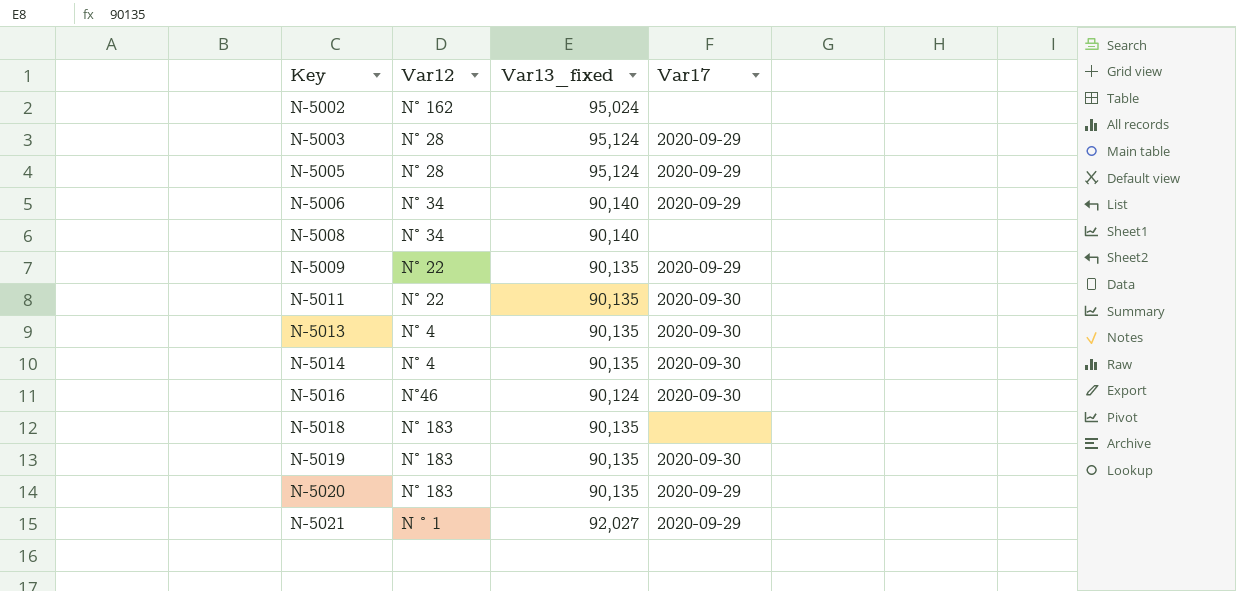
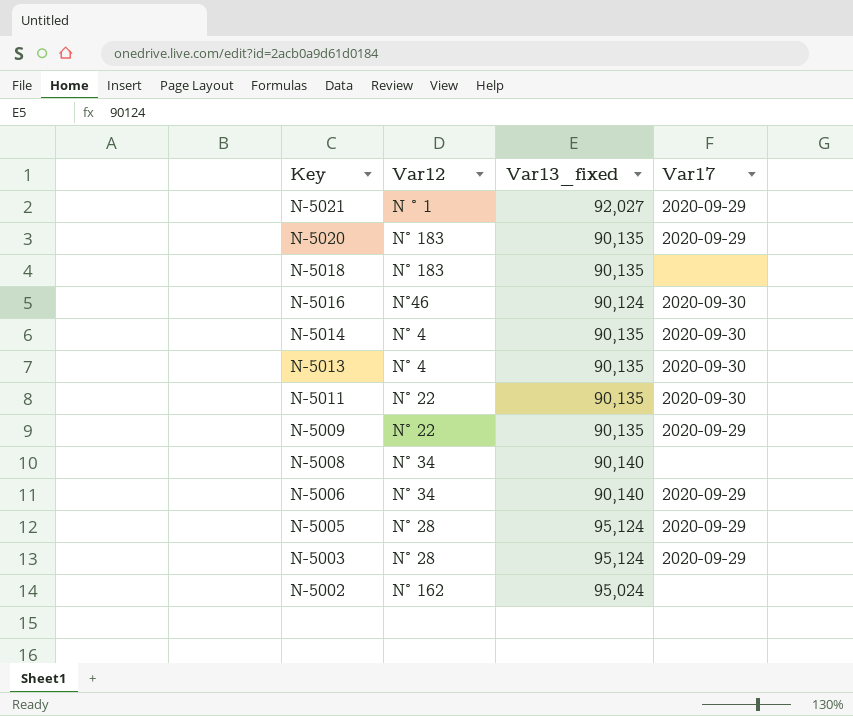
row order: Key ascending -> Key descending
row N-5019: N° 183 | 90,135 | 2020-09-30 -> none

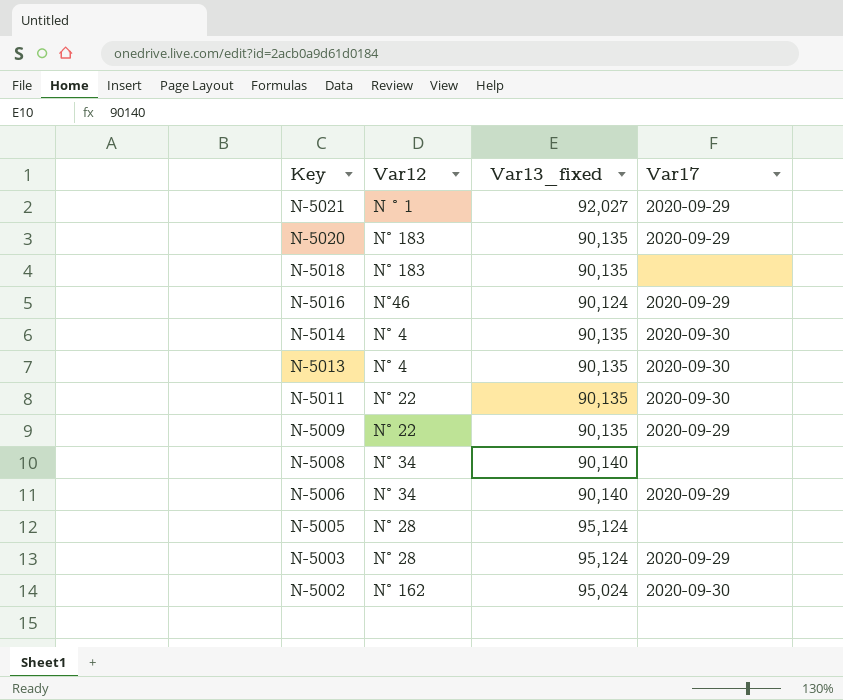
N-5016 | Var17: 2020-09-30 -> 2020-09-29
N-5005 | Var17: 2020-09-29 -> none
N-5002 | Var17: none -> 2020-09-30

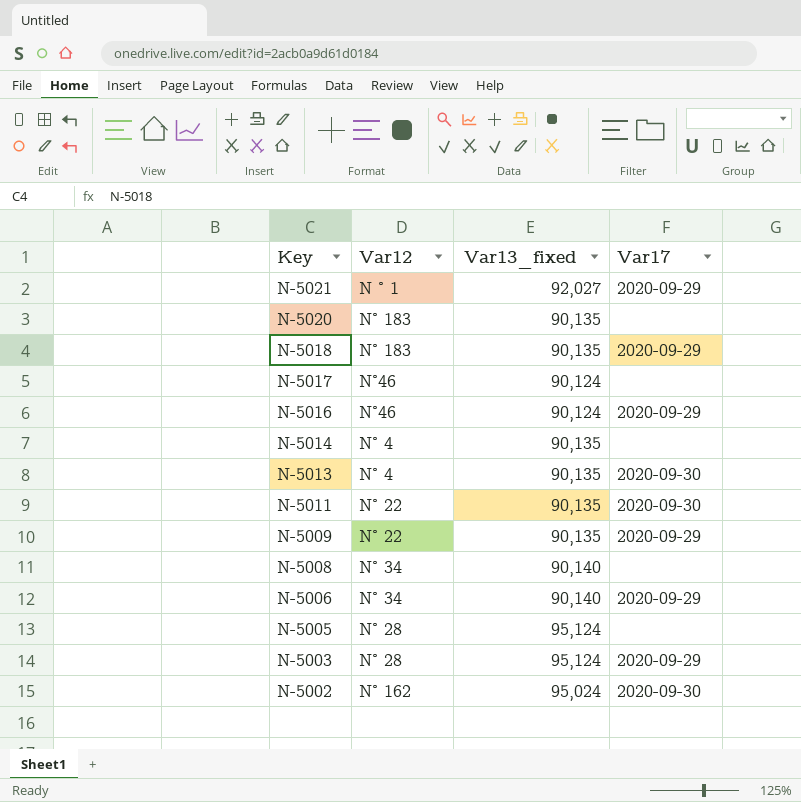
N-5020 | Var17: 2020-09-29 -> none
N-5018 | Var17: none -> 2020-09-29
row N-5017: none -> N°46 | 90,124 | none
N-5014 | Var17: 2020-09-30 -> none

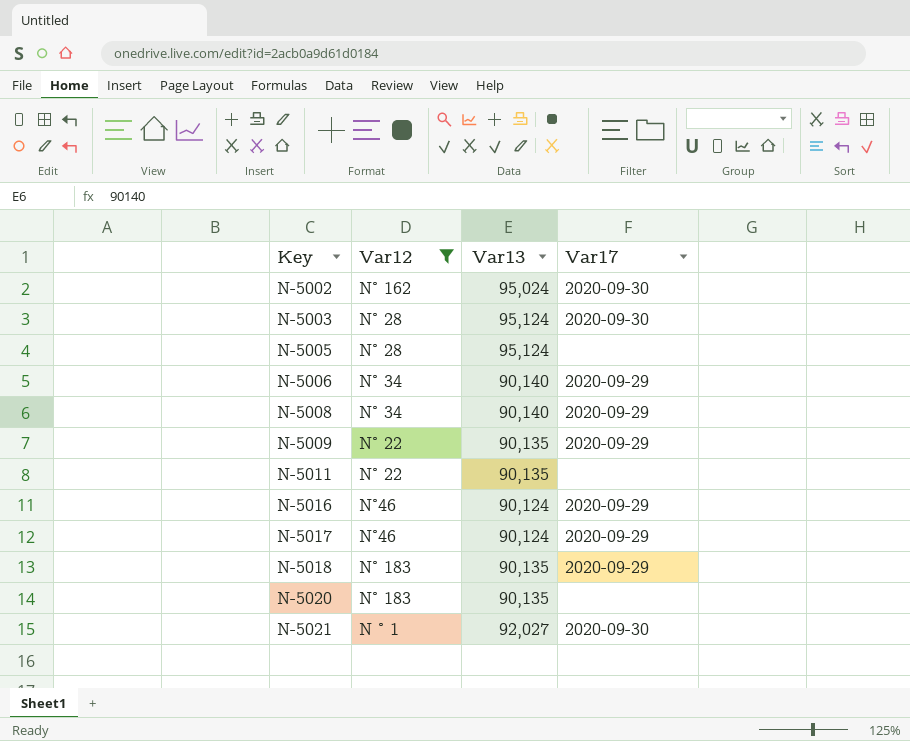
filter: none -> Var12 != N° 4
row order: Key descending -> Key ascending
column name: Var13_fixed -> Var13
N-5003 | Var17: 2020-09-29 -> 2020-09-30
N-5008 | Var17: none -> 2020-09-29
N-5011 | Var17: 2020-09-30 -> none
N-5017 | Var17: none -> 2020-09-29
N-5021 | Var17: 2020-09-29 -> 2020-09-30

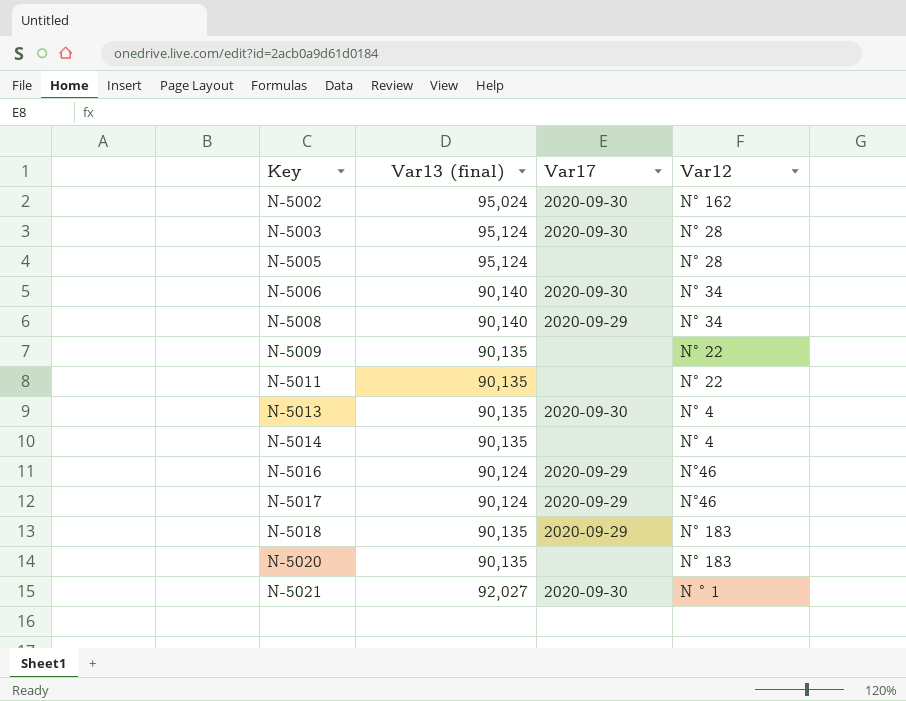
filter: Var12 != N° 4 -> none
column name: Var13 -> Var13 (final)
column Var12 | position: 2 -> 4
N-5006 | Var17: 2020-09-29 -> 2020-09-30
N-5009 | Var17: 2020-09-29 -> none

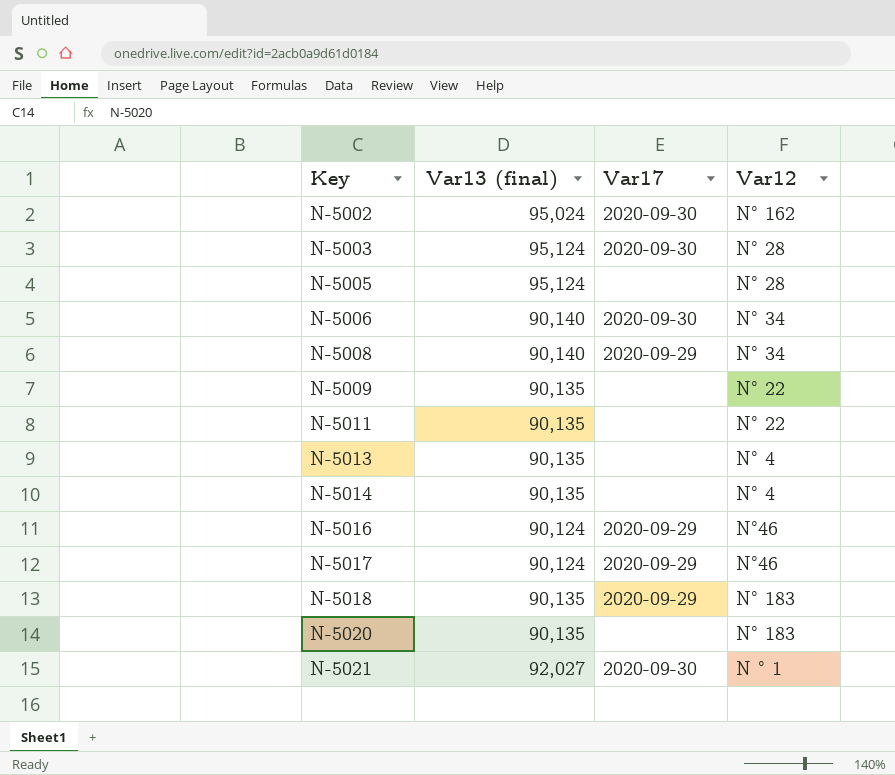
N-5013 | Var17: 2020-09-30 -> none

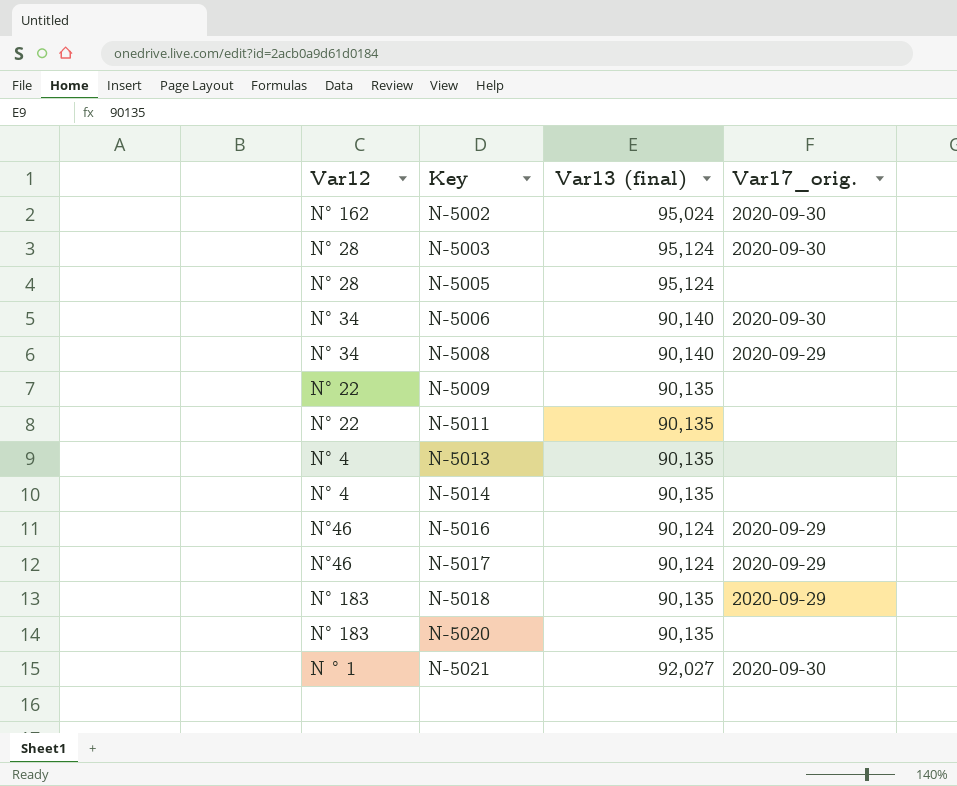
column Var12 | position: 4 -> 1
column name: Var17 -> Var17_orig.

